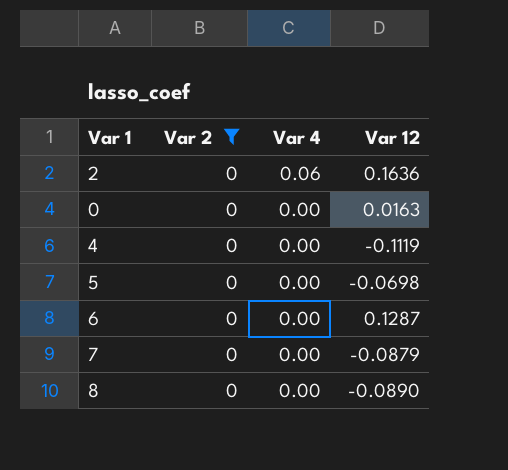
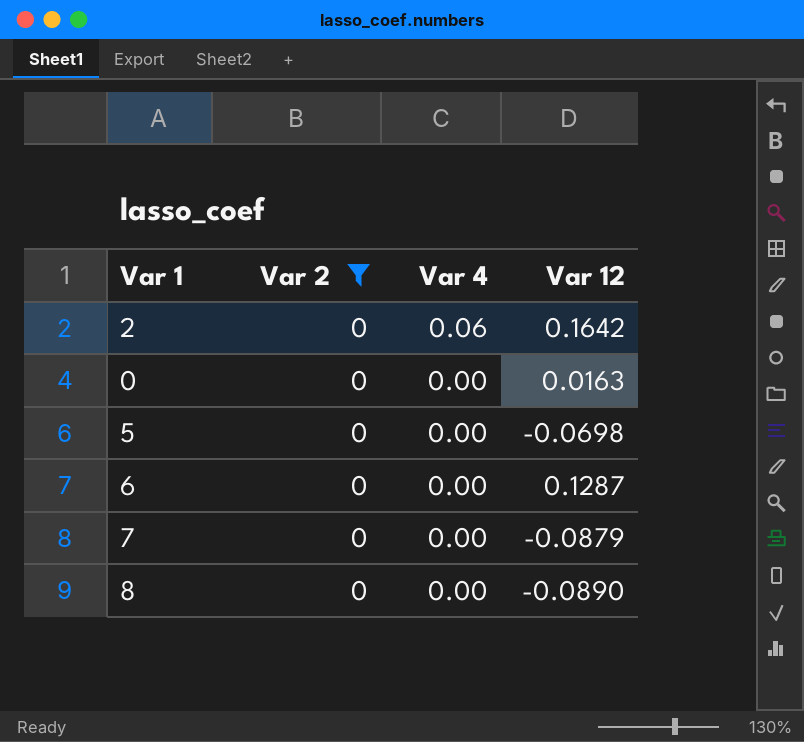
row 4: 0 | 0.00 | -0.1119 -> none
2 | Var 12: 0.1636 -> 0.1642

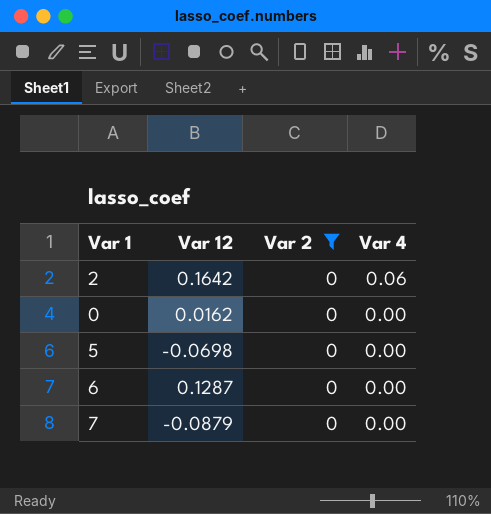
column Var 12 | position: 4 -> 2
row 8: 0 | 0.00 | -0.0890 -> none
0 | Var 12: 0.0163 -> 0.0162

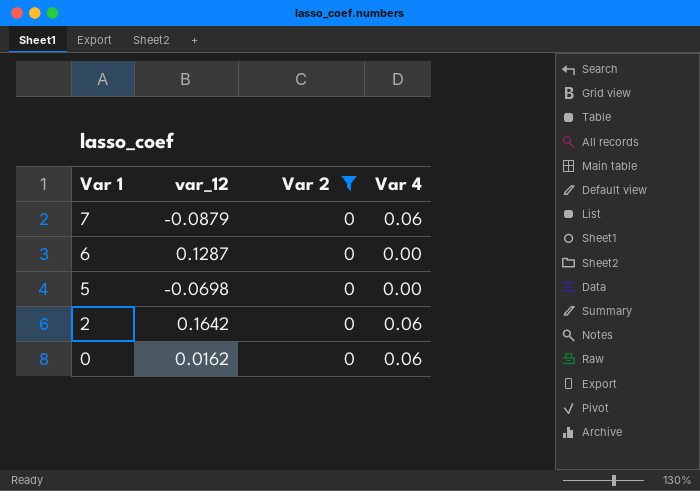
row order: Var 4 descending -> Var 1 descending
column name: Var 12 -> var_12
7 | Var 4: 0.00 -> 0.06
0 | Var 4: 0.00 -> 0.06

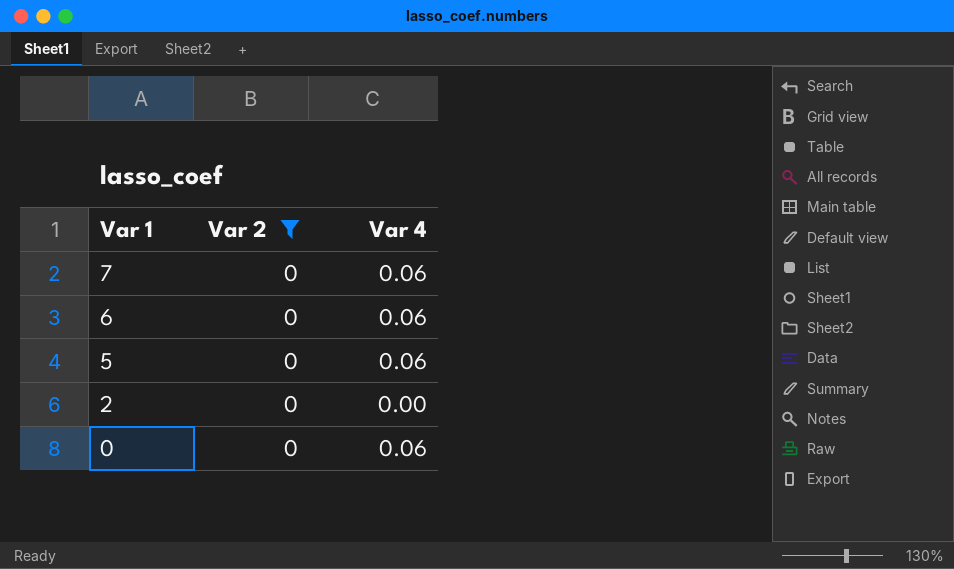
column var_12 | position: 2 -> none
6 | Var 4: 0.00 -> 0.06
5 | Var 4: 0.00 -> 0.06
2 | Var 4: 0.06 -> 0.00

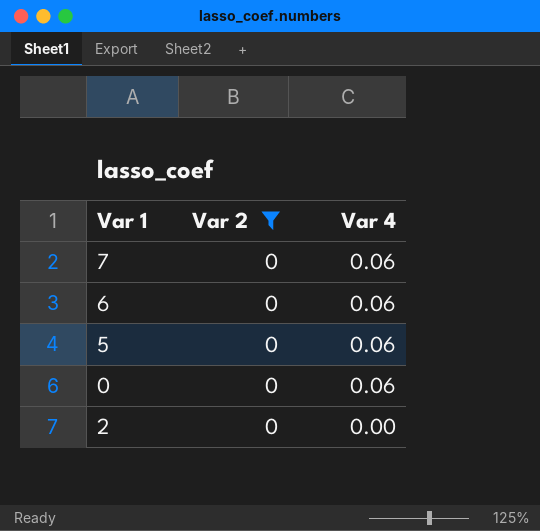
row order: Var 1 descending -> Var 4 descending

